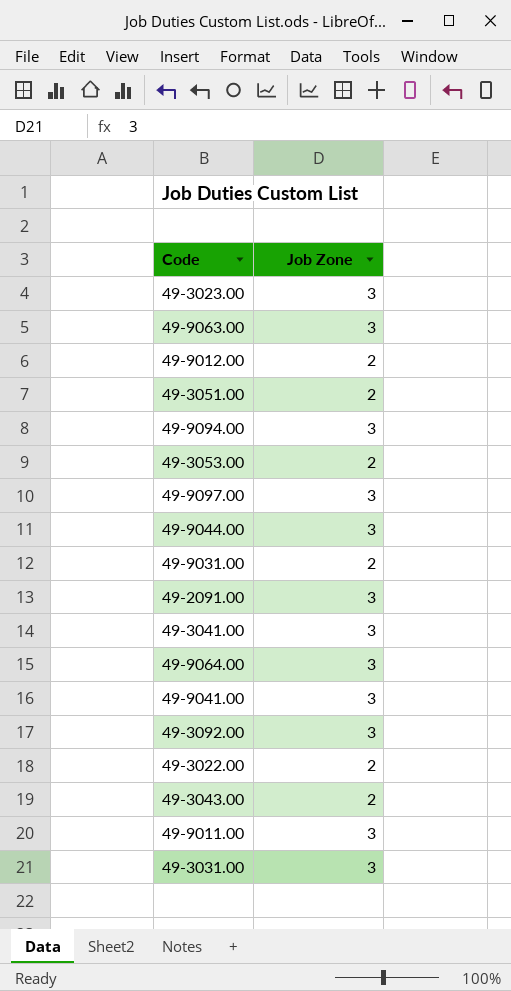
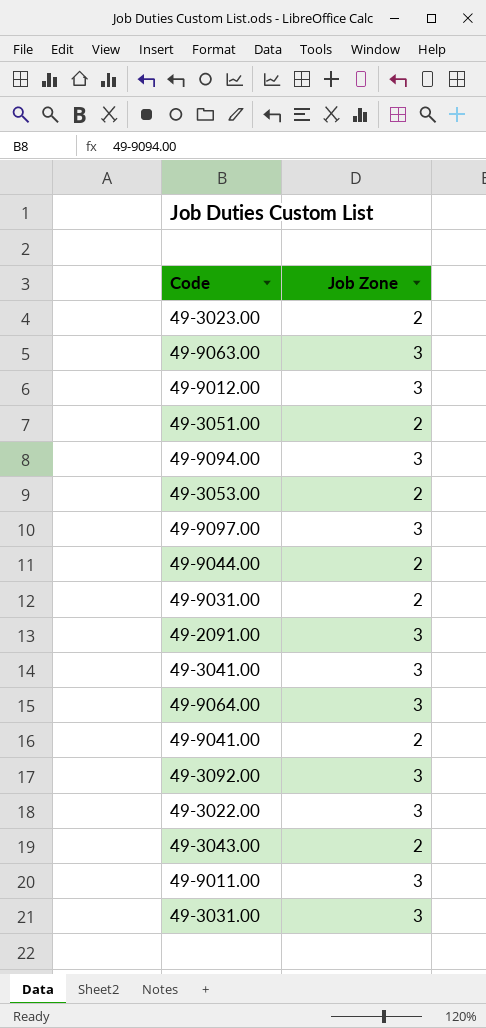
49-3023.00 | Job Zone: 3 -> 2
49-9012.00 | Job Zone: 2 -> 3
49-9044.00 | Job Zone: 3 -> 2
49-9041.00 | Job Zone: 3 -> 2
49-3022.00 | Job Zone: 2 -> 3

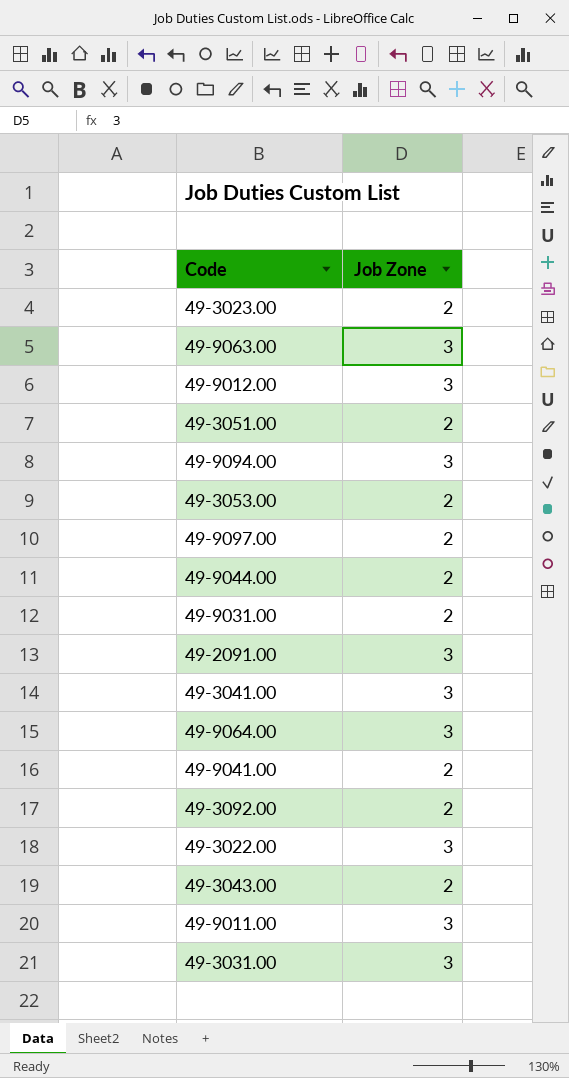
49-9097.00 | Job Zone: 3 -> 2
49-3092.00 | Job Zone: 3 -> 2

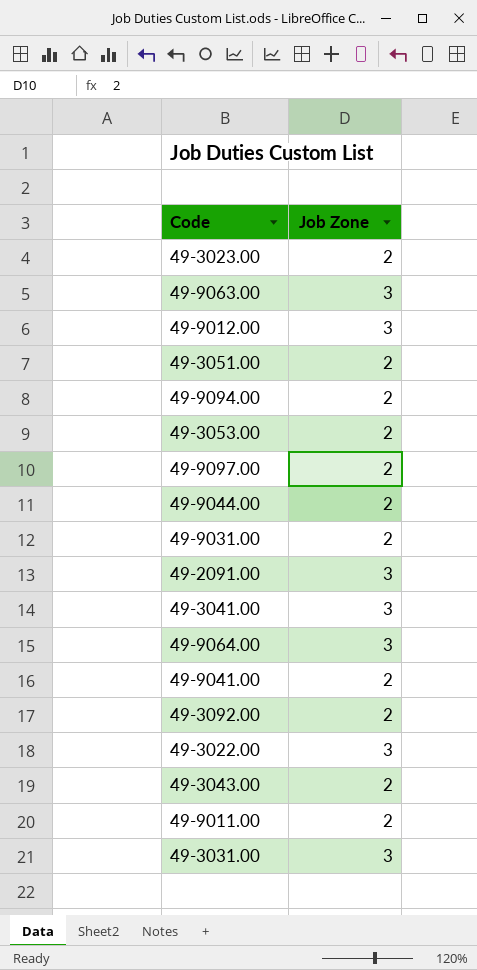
49-9094.00 | Job Zone: 3 -> 2
49-9011.00 | Job Zone: 3 -> 2

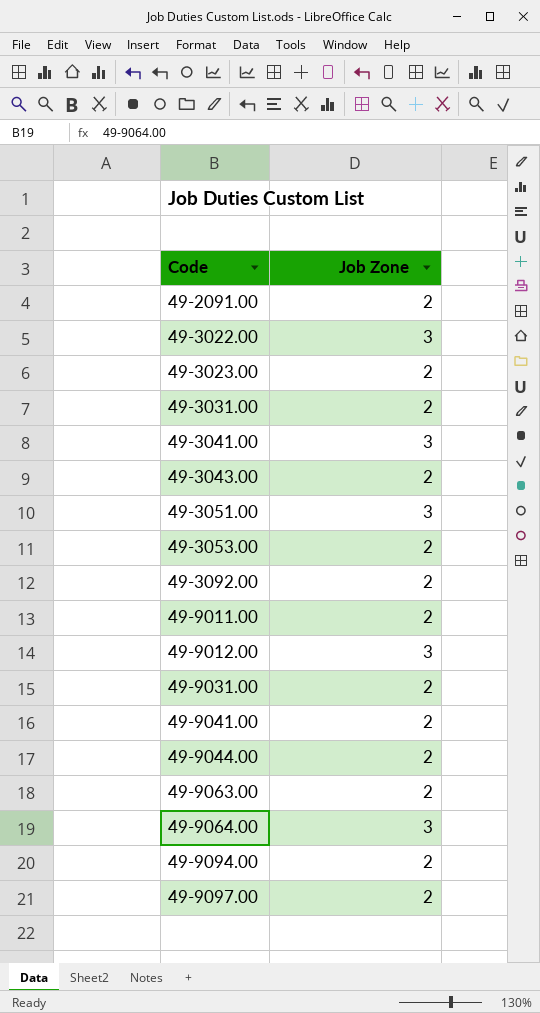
row order: none -> Code ascending
49-2091.00 | Job Zone: 3 -> 2
49-3031.00 | Job Zone: 3 -> 2
49-3051.00 | Job Zone: 2 -> 3
49-9063.00 | Job Zone: 3 -> 2

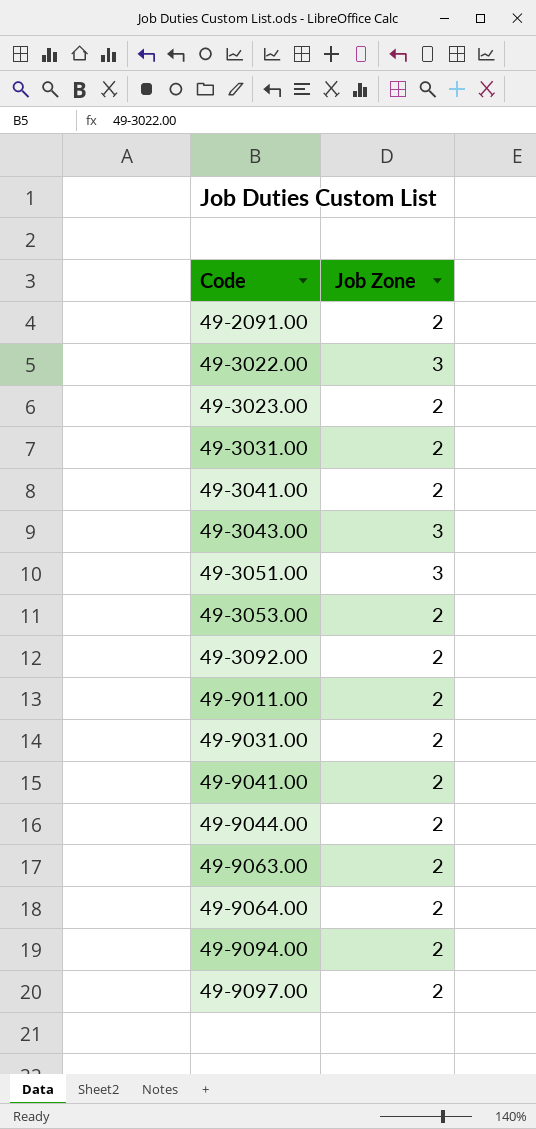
row 49-9012.00: 3 -> none
49-3041.00 | Job Zone: 3 -> 2
49-3043.00 | Job Zone: 2 -> 3
49-9064.00 | Job Zone: 3 -> 2

